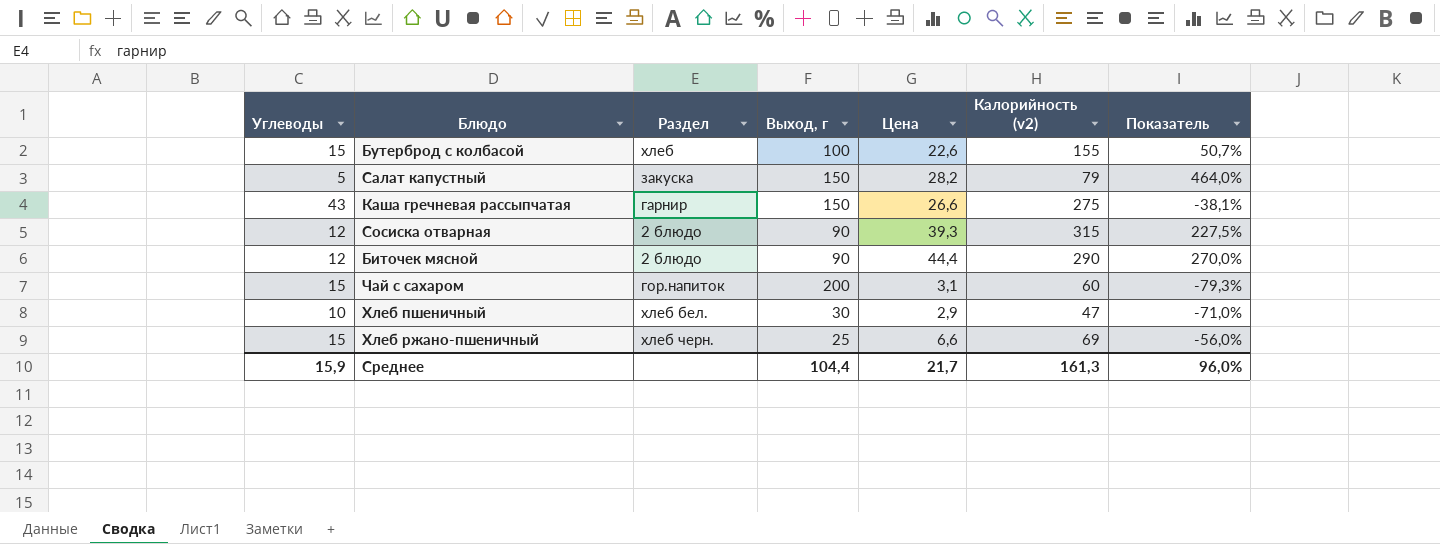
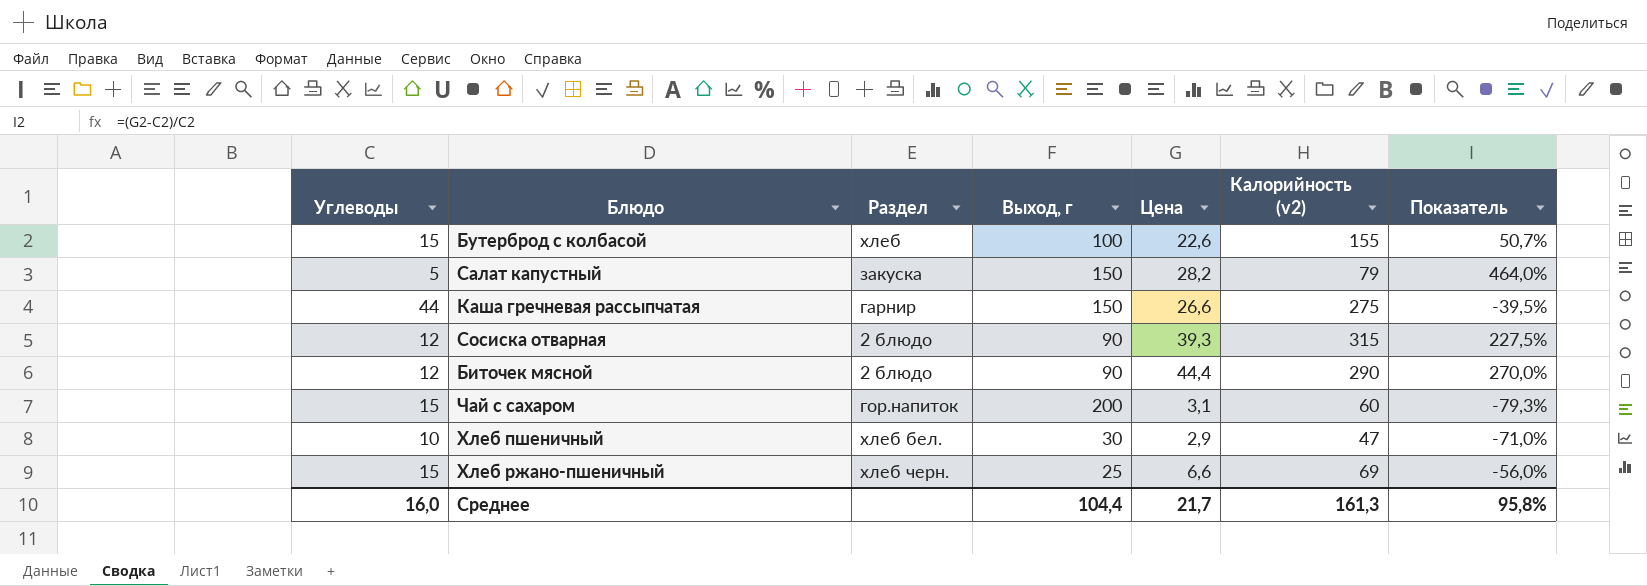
Каша гречневая рассыпчатая | Углеводы: 43 -> 44
Каша гречневая рассыпчатая | Показатель: -38,1% -> -39,5%
Среднее | Углеводы: 15,9 -> 16,0
Среднее | Показатель: 96,0% -> 95,8%

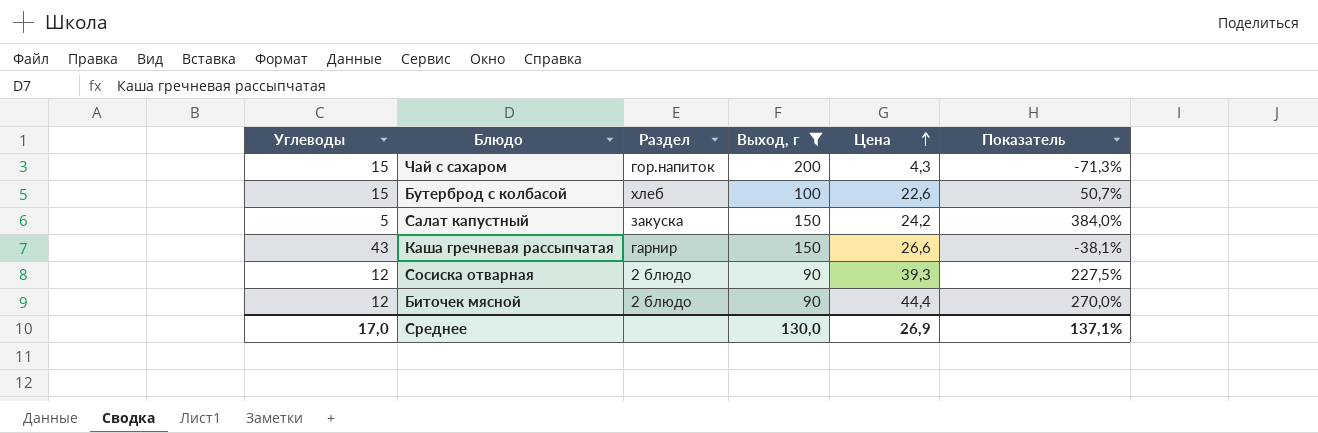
filter: none -> Выход, г >= 90
row order: none -> Цена ascending
column Калорийность (v2) | position: 6 -> none
Чай с сахаром | Цена: 3,1 -> 4,3
Чай с сахаром | Показатель: -79,3% -> -71,3%
Салат капустный | Цена: 28,2 -> 24,2
Салат капустный | Показатель: 464,0% -> 384,0%
Каша гречневая рассыпчатая | Углеводы: 44 -> 43
Каша гречневая рассыпчатая | Показатель: -39,5% -> -38,1%
Среднее | Углеводы: 16,0 -> 17,0
Среднее | Выход, г: 104,4 -> 130,0
Среднее | Цена: 21,7 -> 26,9
Среднее | Показатель: 95,8% -> 137,1%

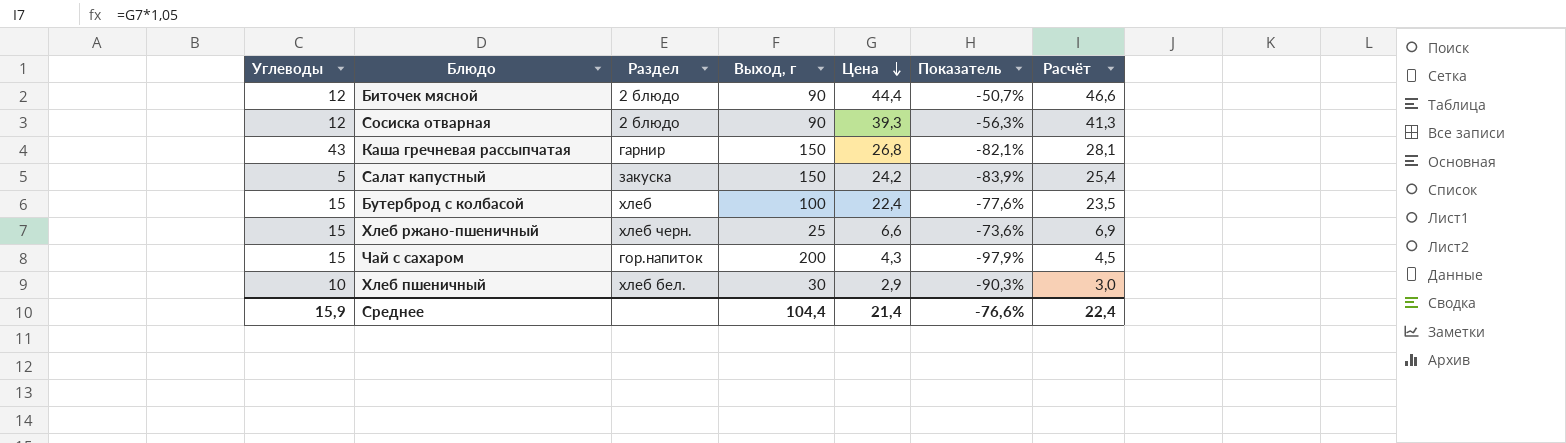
filter: Выход, г >= 90 -> none
row order: Цена ascending -> Цена descending
column Показатель | formula: ([Цена] - [Углеводы]) / [Углеводы] -> ([Цена] - [Выход, г]) / [Выход, г]
column Расчёт | formula: none -> [Цена] * 1,05
Каша гречневая рассыпчатая | Цена: 26,6 -> 26,8
Бутерброд с колбасой | Цена: 22,6 -> 22,4
Среднее | Углеводы: 17,0 -> 15,9
Среднее | Выход, г: 130,0 -> 104,4
Среднее | Цена: 26,9 -> 21,4
Среднее | Показатель: 137,1% -> -76,6%

